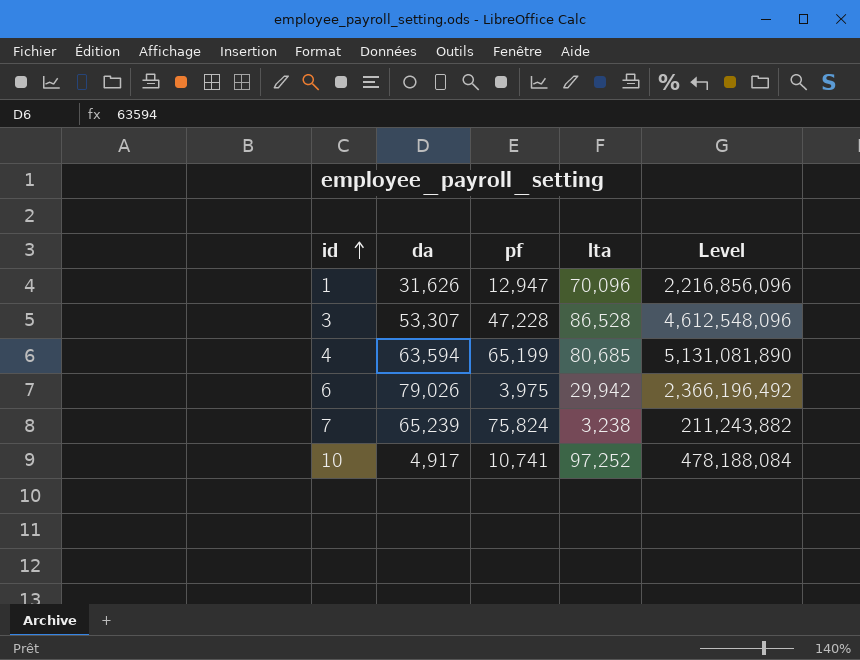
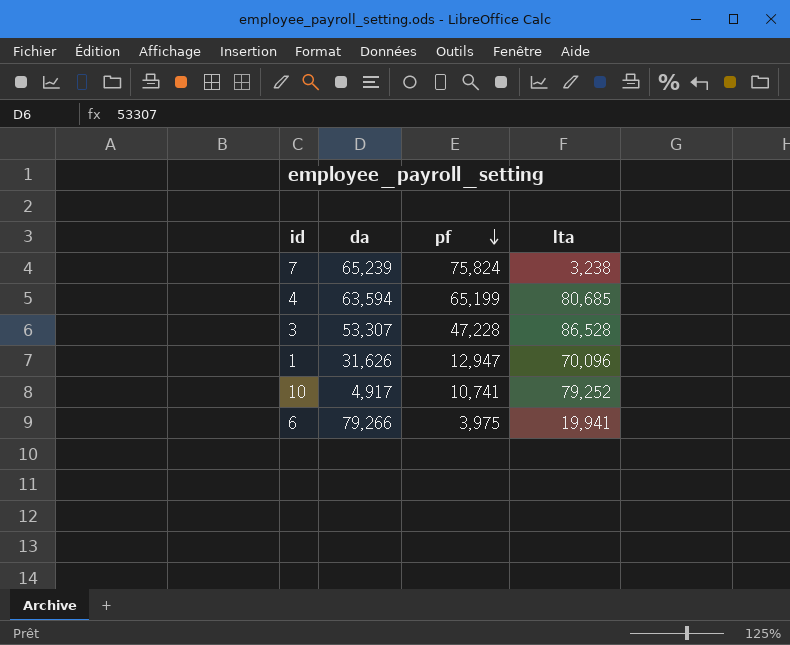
row order: id ascending -> pf descending
column Level | formula: [da] * [lta] -> none
10 | lta: 97,252 -> 79,252
6 | da: 79,026 -> 79,266
6 | lta: 29,942 -> 19,941

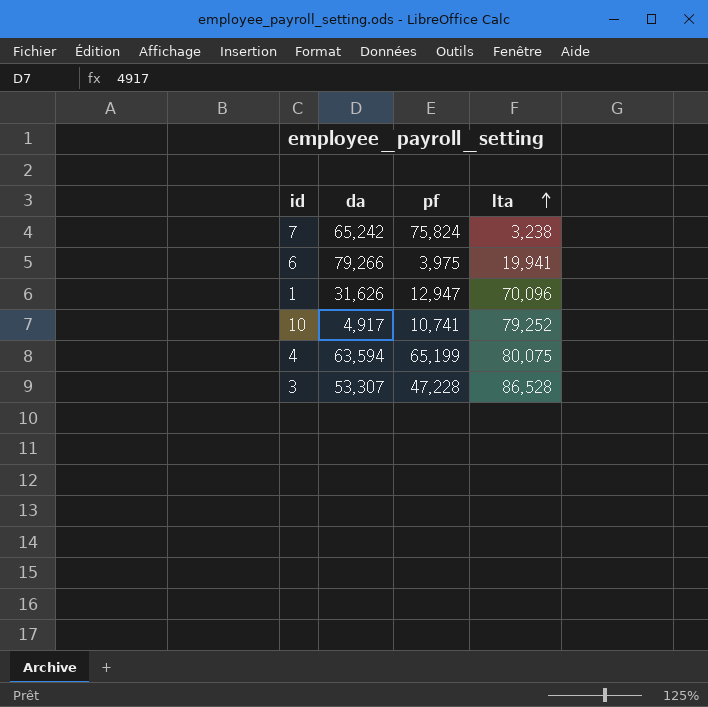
row order: pf descending -> lta ascending
7 | da: 65,239 -> 65,242
4 | lta: 80,685 -> 80,075

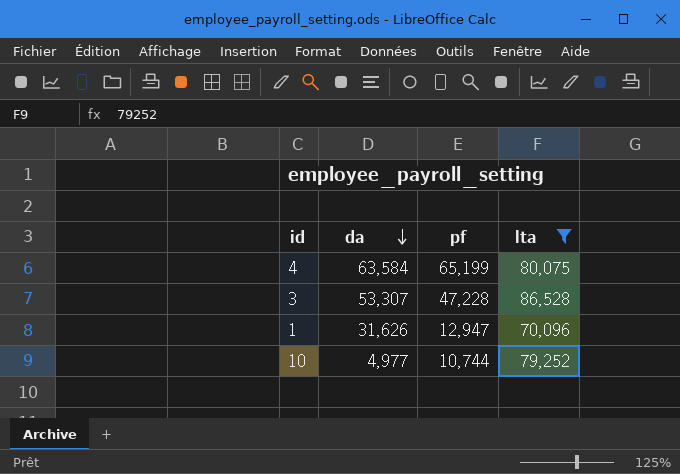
filter: none -> lta >= 70,096
row order: lta ascending -> da descending
4 | da: 63,594 -> 63,584
10 | da: 4,917 -> 4,977
10 | pf: 10,741 -> 10,744

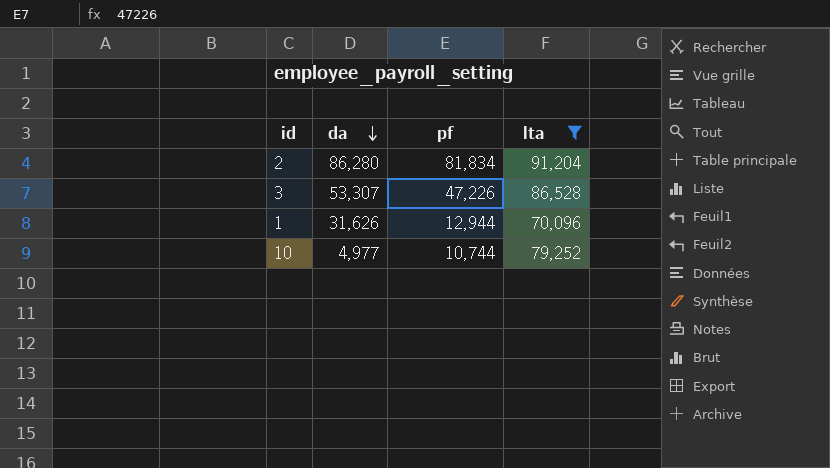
row 4: 63,584 | 65,199 | 80,075 -> none
row 2: none -> 86,280 | 81,834 | 91,204
3 | pf: 47,228 -> 47,226
1 | pf: 12,947 -> 12,944

